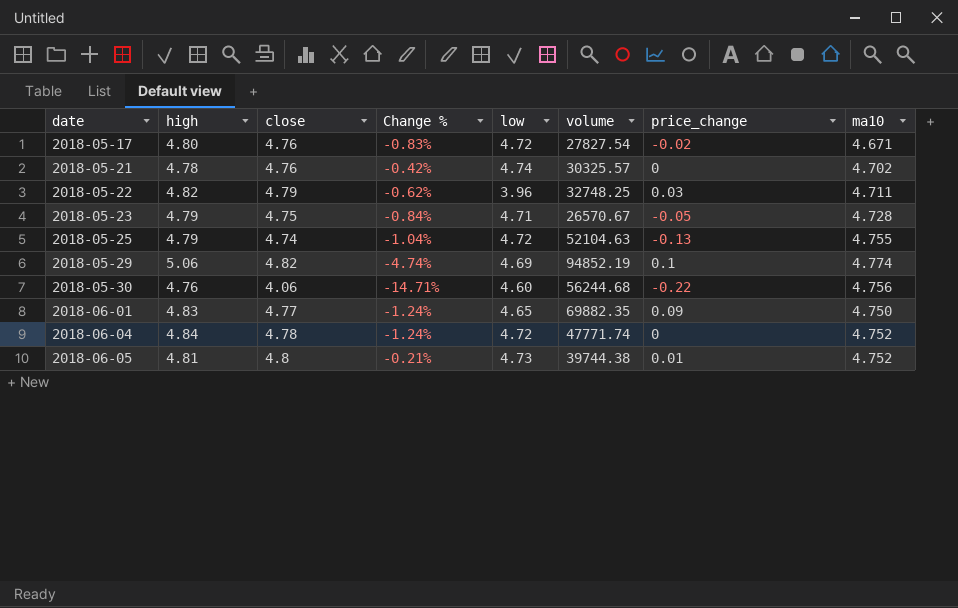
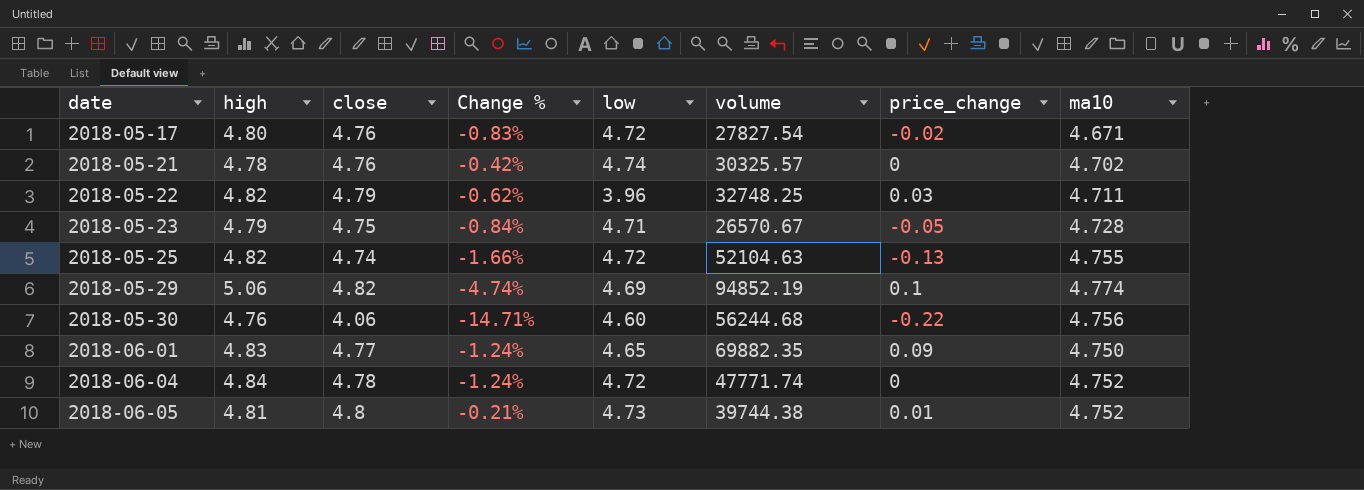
2018-05-25 | high: 4.79 -> 4.82
2018-05-25 | Change %: -1.04% -> -1.66%

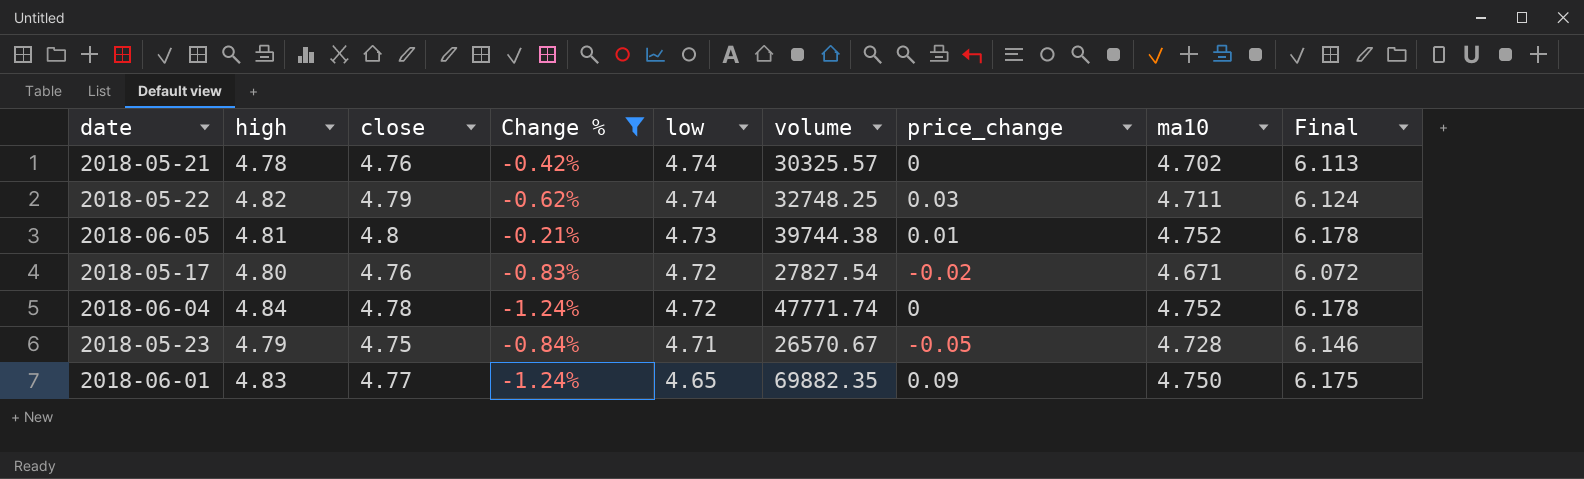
filter: none -> Change % >= -1.24%
row order: date ascending -> low descending
column Final | formula: none -> [ma10] * 1.3
2018-05-22 | low: 3.96 -> 4.74

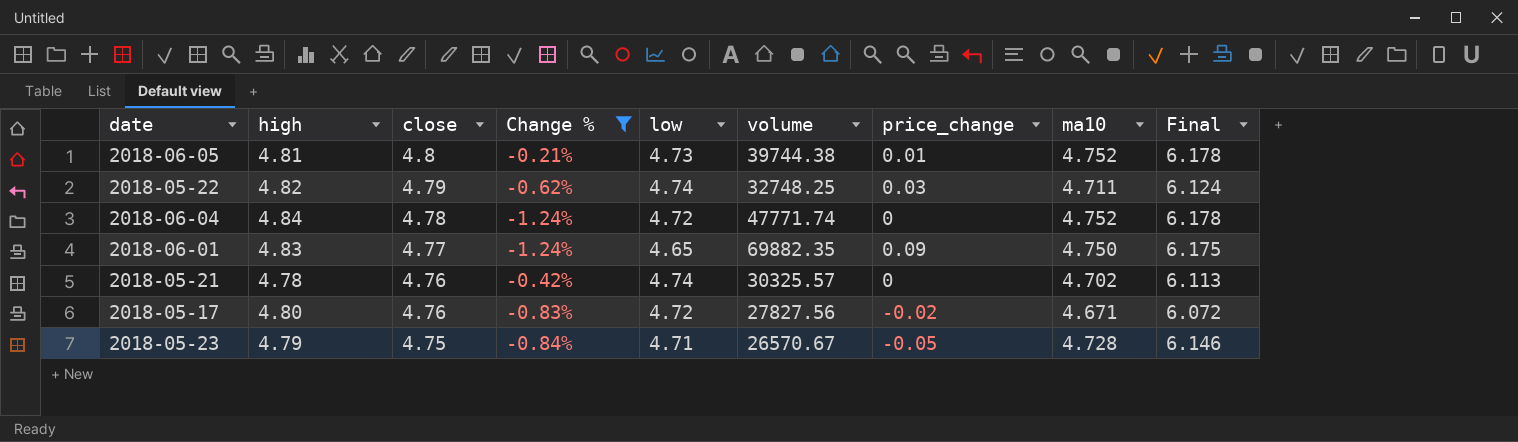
row order: low descending -> close descending
2018-05-17 | volume: 27827.54 -> 27827.56

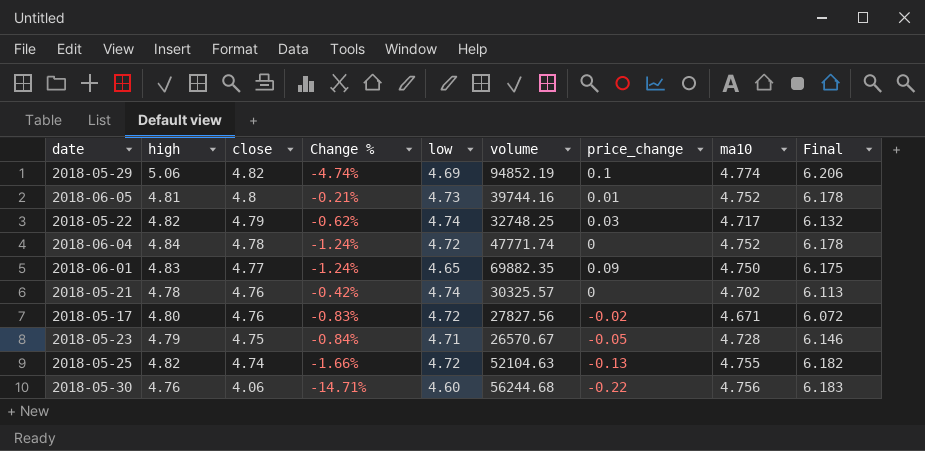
filter: Change % >= -1.24% -> none
2018-06-05 | volume: 39744.38 -> 39744.16
2018-05-22 | ma10: 4.711 -> 4.717
2018-05-22 | Final: 6.124 -> 6.132

